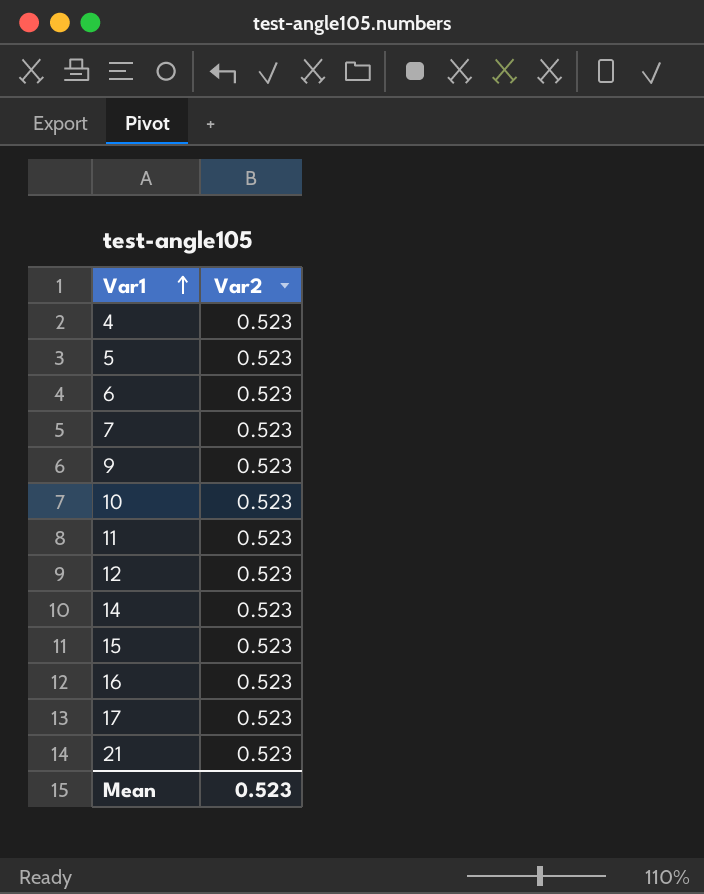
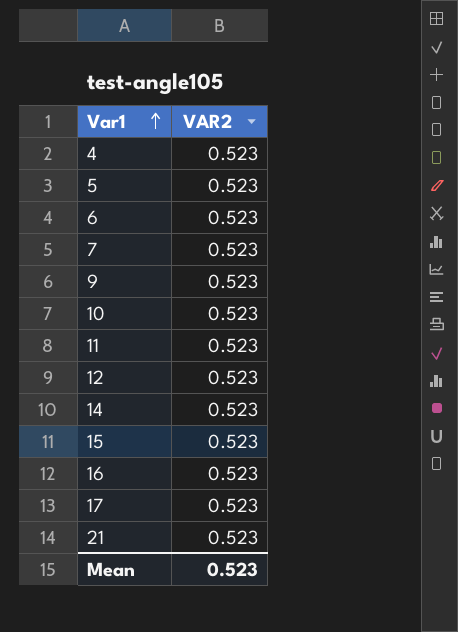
column name: Var2 -> VAR2

